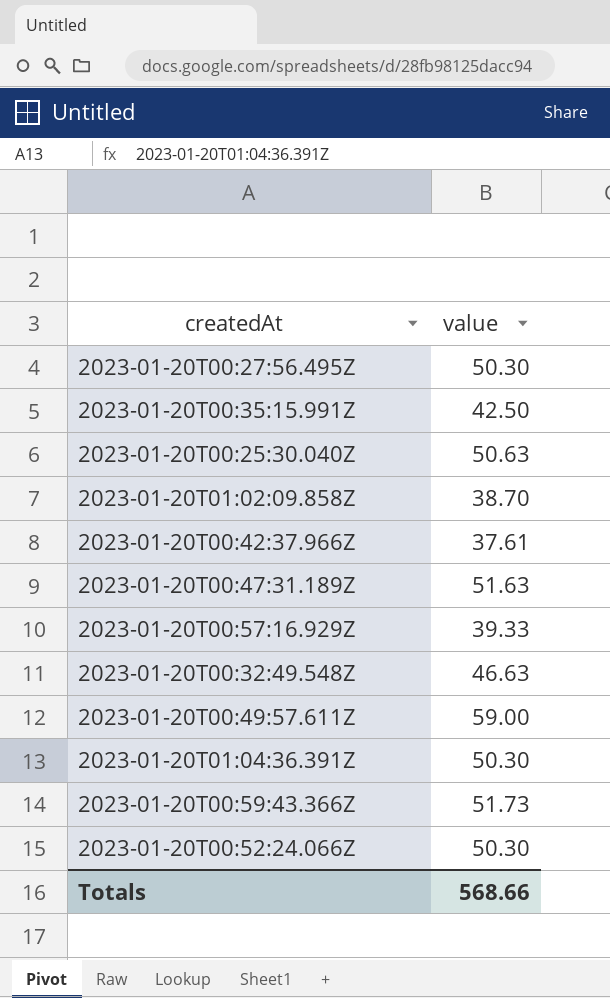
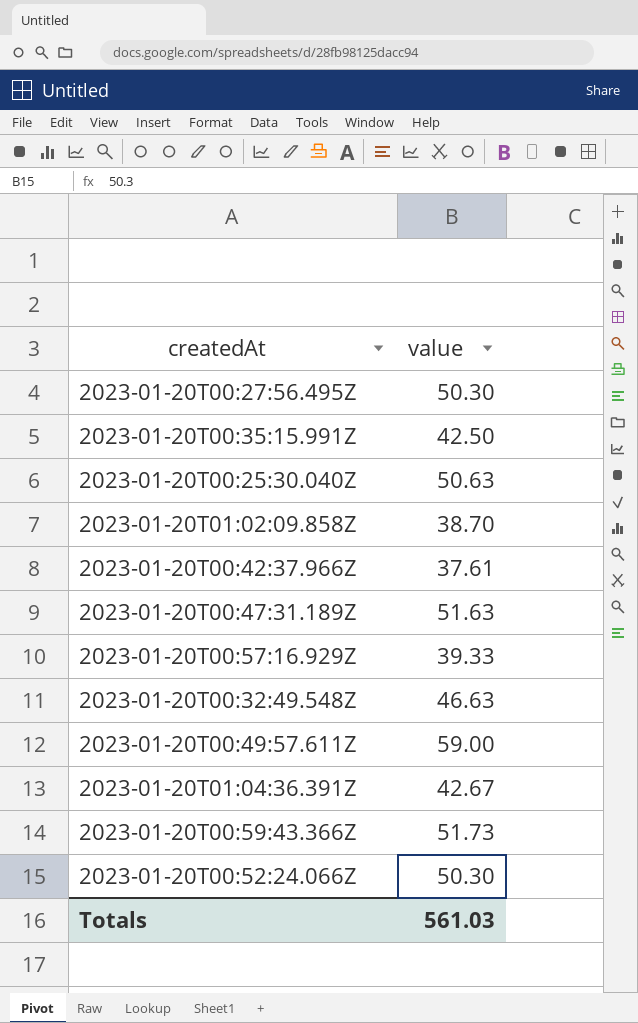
2023-01-20T01:04:36.391Z | value: 50.30 -> 42.67
Totals | value: 568.66 -> 561.03

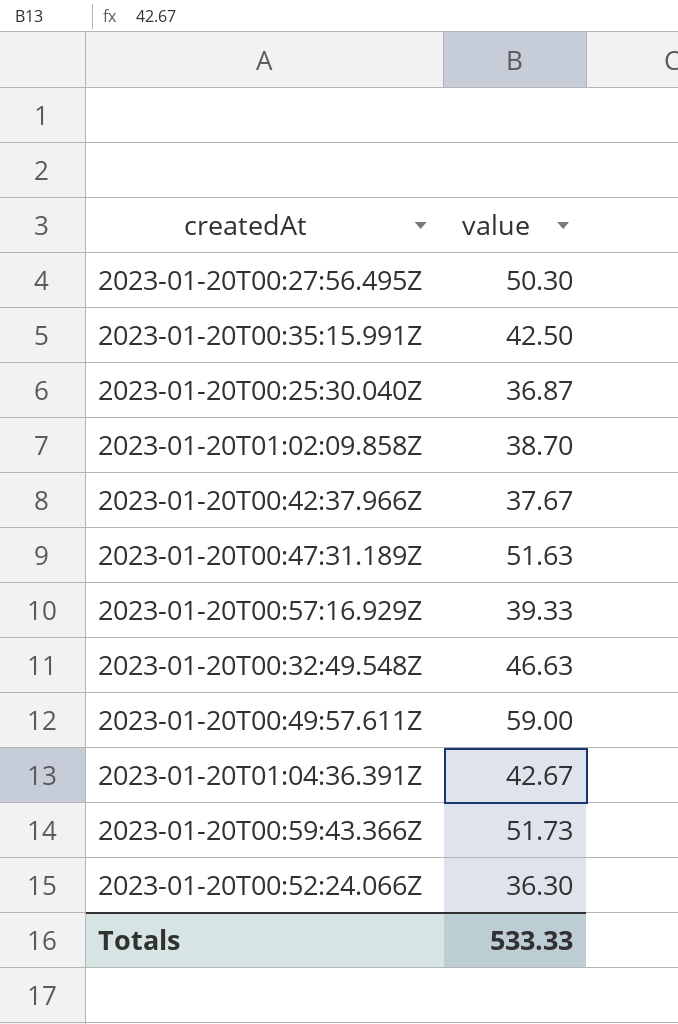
2023-01-20T00:25:30.040Z | value: 50.63 -> 36.87
2023-01-20T00:42:37.966Z | value: 37.61 -> 37.67
2023-01-20T00:52:24.066Z | value: 50.30 -> 36.30
Totals | value: 561.03 -> 533.33

